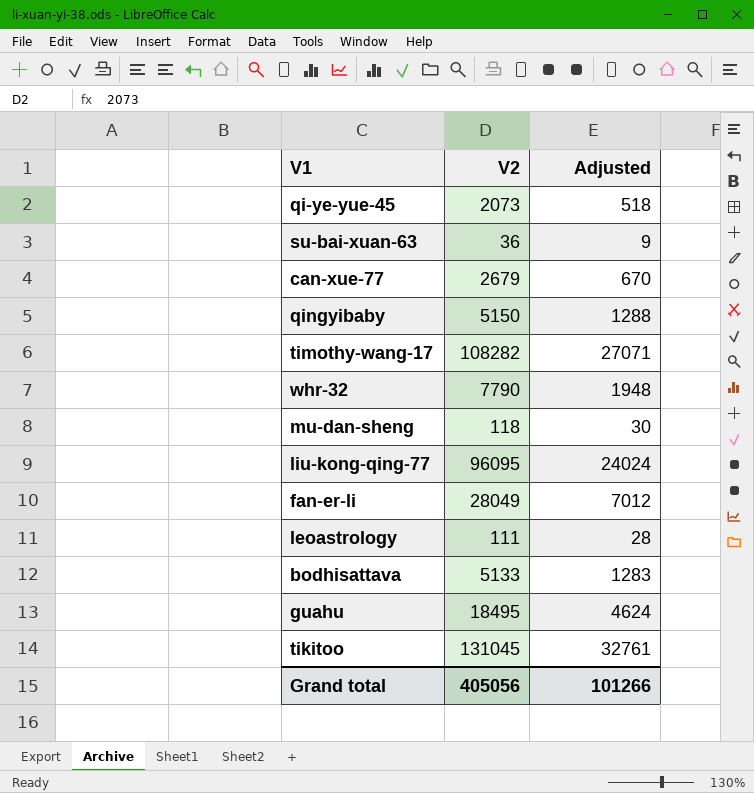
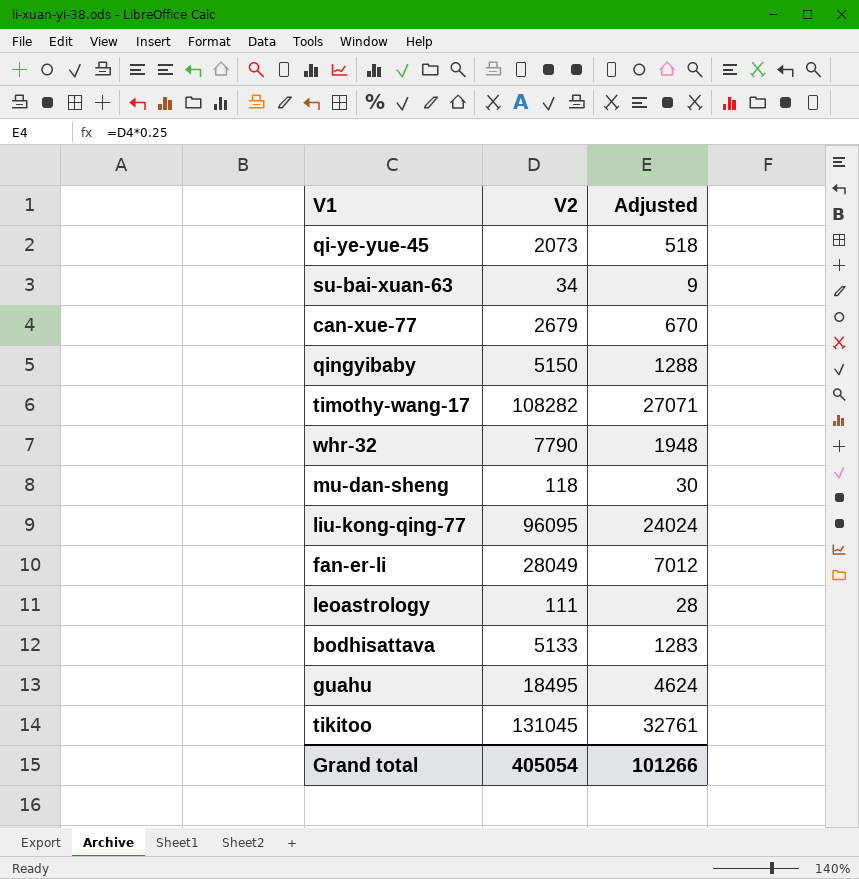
su-bai-xuan-63 | V2: 36 -> 34
Grand total | V2: 405056 -> 405054

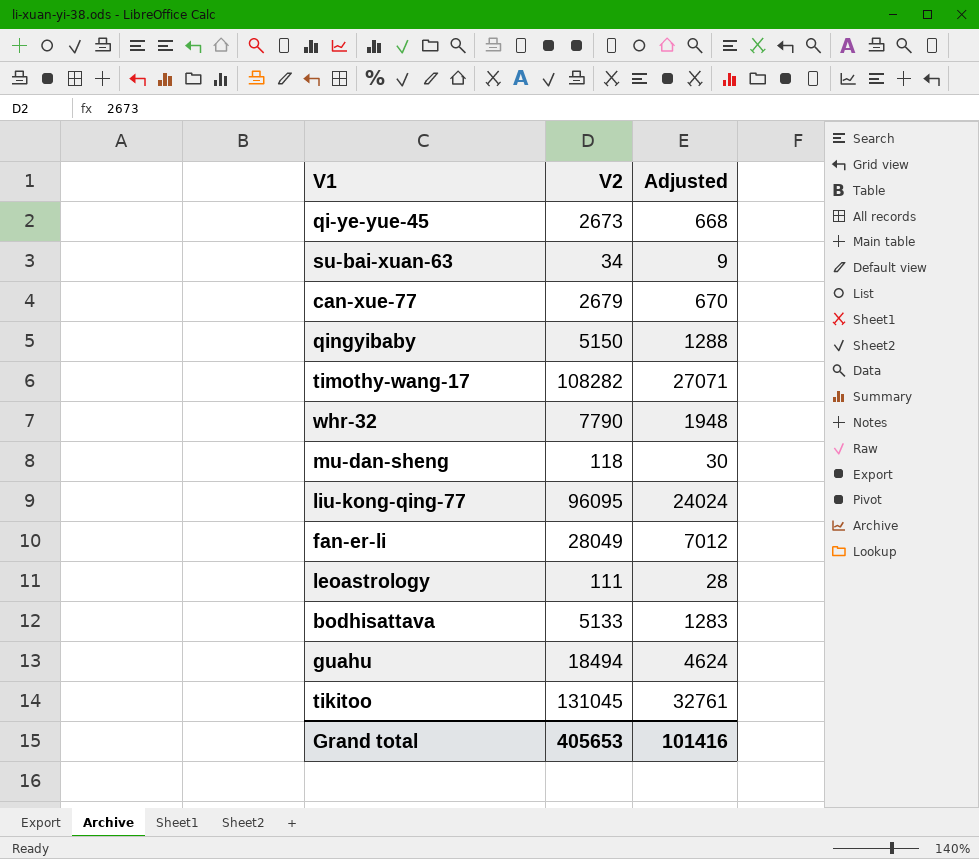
qi-ye-yue-45 | V2: 2073 -> 2673
qi-ye-yue-45 | Adjusted: 518 -> 668
guahu | V2: 18495 -> 18494
Grand total | V2: 405054 -> 405653
Grand total | Adjusted: 101266 -> 101416

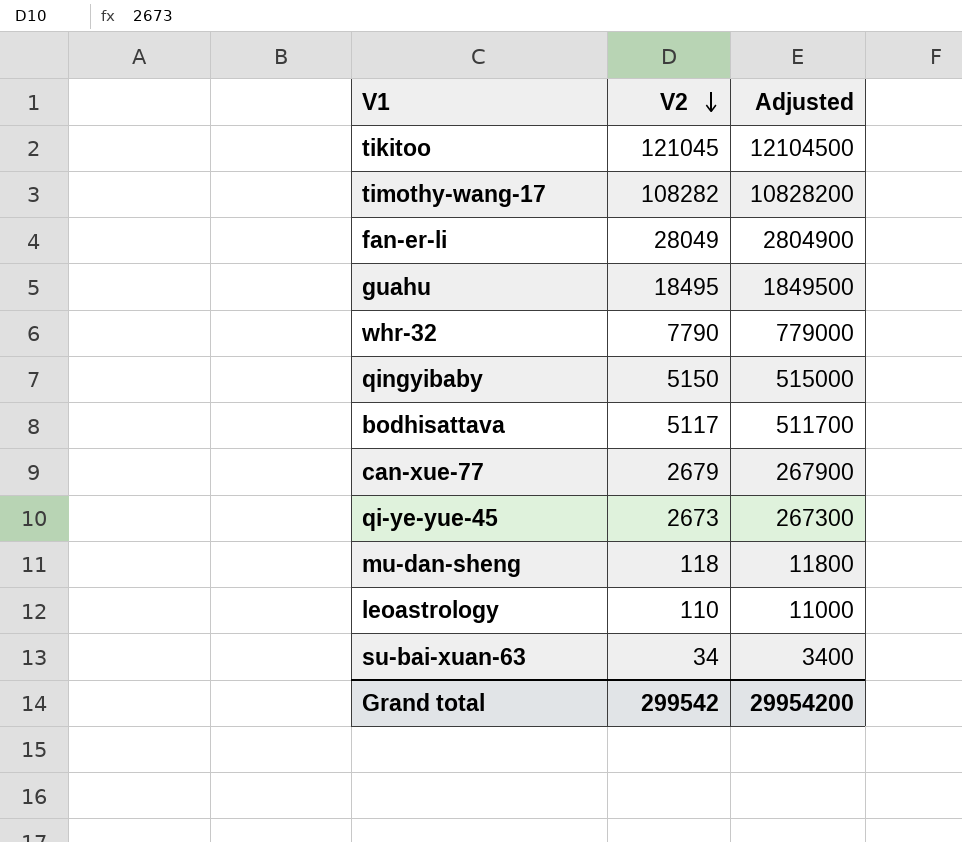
row order: none -> V2 descending
column Adjusted | formula: [V2] * 0.25 -> [V2] * 100
row liu-kong-qing-77: 96095 | 24024 -> none
tikitoo | V2: 131045 -> 121045
guahu | V2: 18494 -> 18495
bodhisattava | V2: 5133 -> 5117
leoastrology | V2: 111 -> 110
Grand total | V2: 405653 -> 299542
Grand total | Adjusted: 101416 -> 29954200

